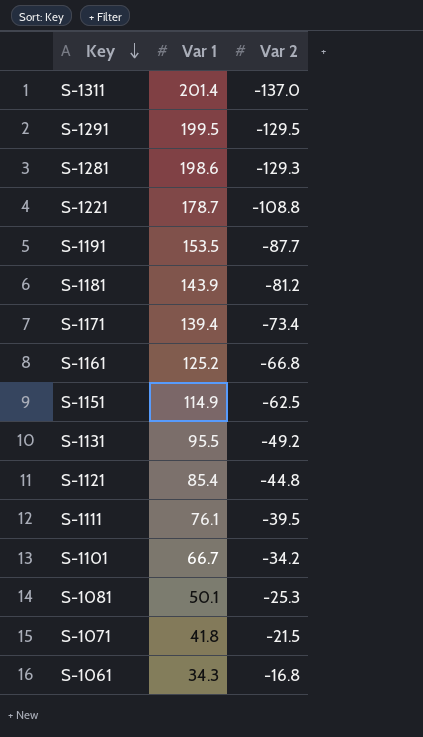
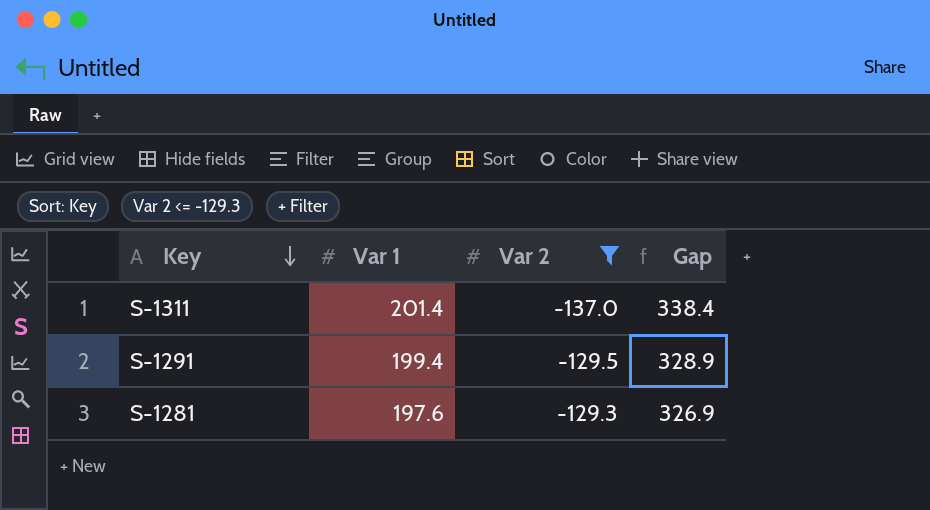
filter: none -> Var 2 <= -129.3
column Gap | formula: none -> [Var 1] - [Var 2]
S-1291 | Var 1: 199.5 -> 199.4
S-1281 | Var 1: 198.6 -> 197.6

